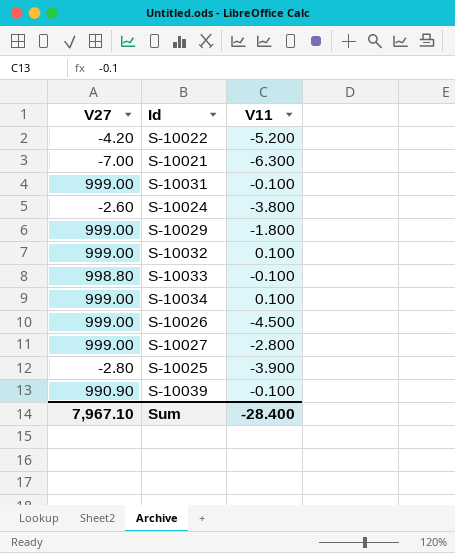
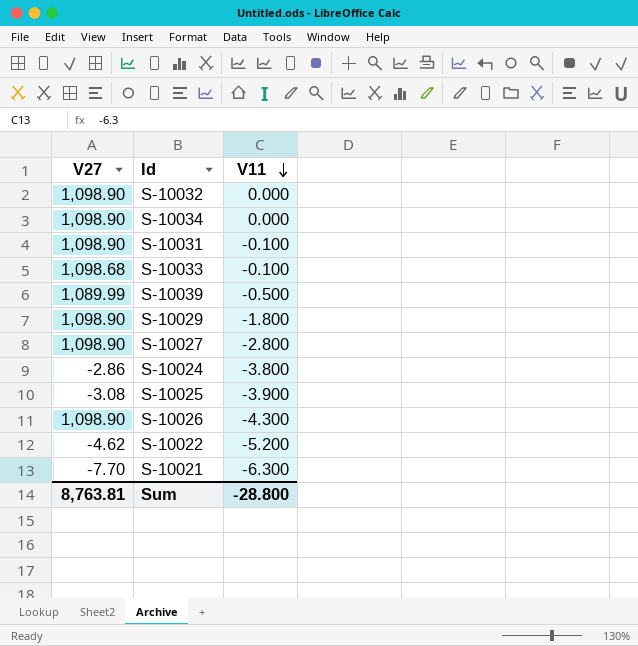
row order: none -> V11 descending
S-10032 | V27: 999.00 -> 1,098.90
S-10032 | V11: 0.100 -> 0.000
S-10034 | V27: 999.00 -> 1,098.90
S-10034 | V11: 0.100 -> 0.000
S-10031 | V27: 999.00 -> 1,098.90
S-10033 | V27: 998.80 -> 1,098.68
S-10039 | V27: 990.90 -> 1,089.99
S-10039 | V11: -0.100 -> -0.500
S-10029 | V27: 999.00 -> 1,098.90
S-10027 | V27: 999.00 -> 1,098.90
S-10024 | V27: -2.60 -> -2.86
S-10025 | V27: -2.80 -> -3.08
S-10026 | V27: 999.00 -> 1,098.90
S-10026 | V11: -4.500 -> -4.300
S-10022 | V27: -4.20 -> -4.62
S-10021 | V27: -7.00 -> -7.70
Sum | V27: 7,967.10 -> 8,763.81
Sum | V11: -28.400 -> -28.800

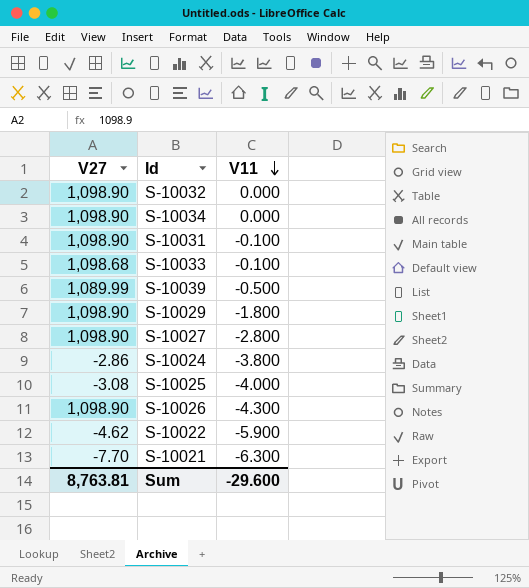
S-10025 | V11: -3.900 -> -4.000
S-10022 | V11: -5.200 -> -5.900
Sum | V11: -28.800 -> -29.600

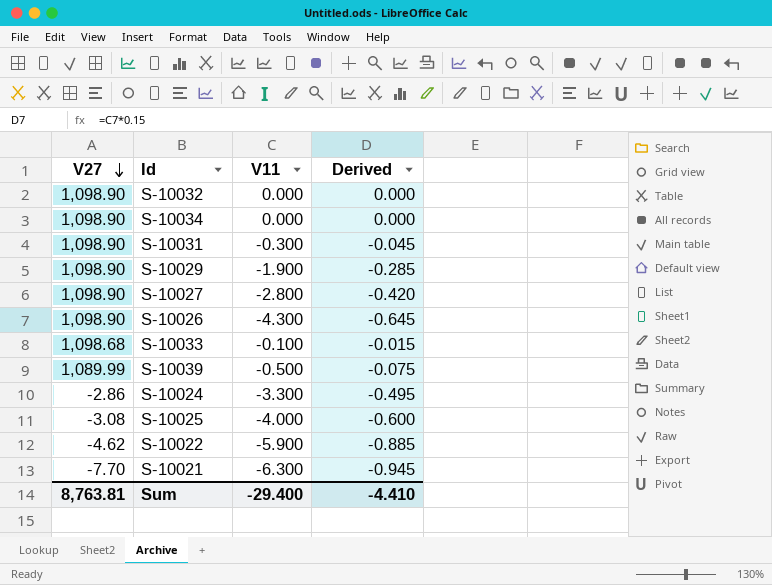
row order: V11 descending -> V27 descending
column Derived | formula: none -> [V11] * 0.15
S-10031 | V11: -0.100 -> -0.300
S-10029 | V11: -1.800 -> -1.900
S-10024 | V11: -3.800 -> -3.300
Sum | V11: -29.600 -> -29.400

